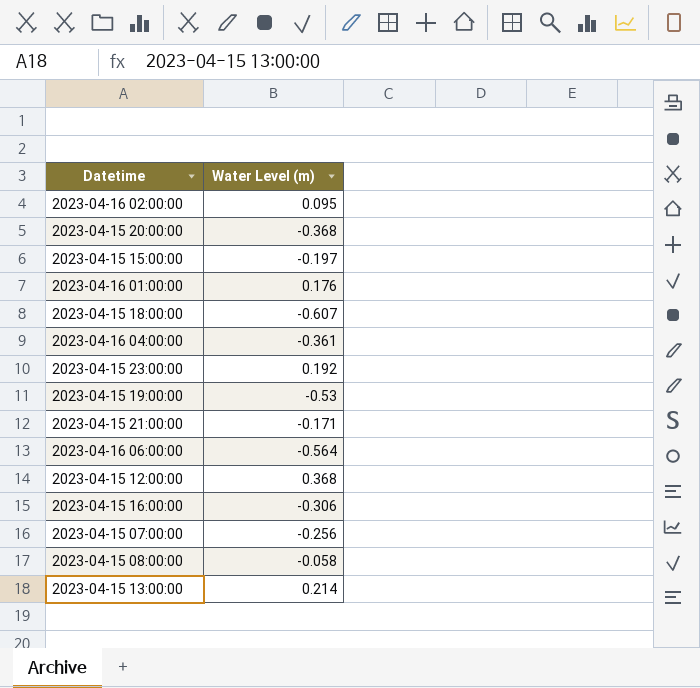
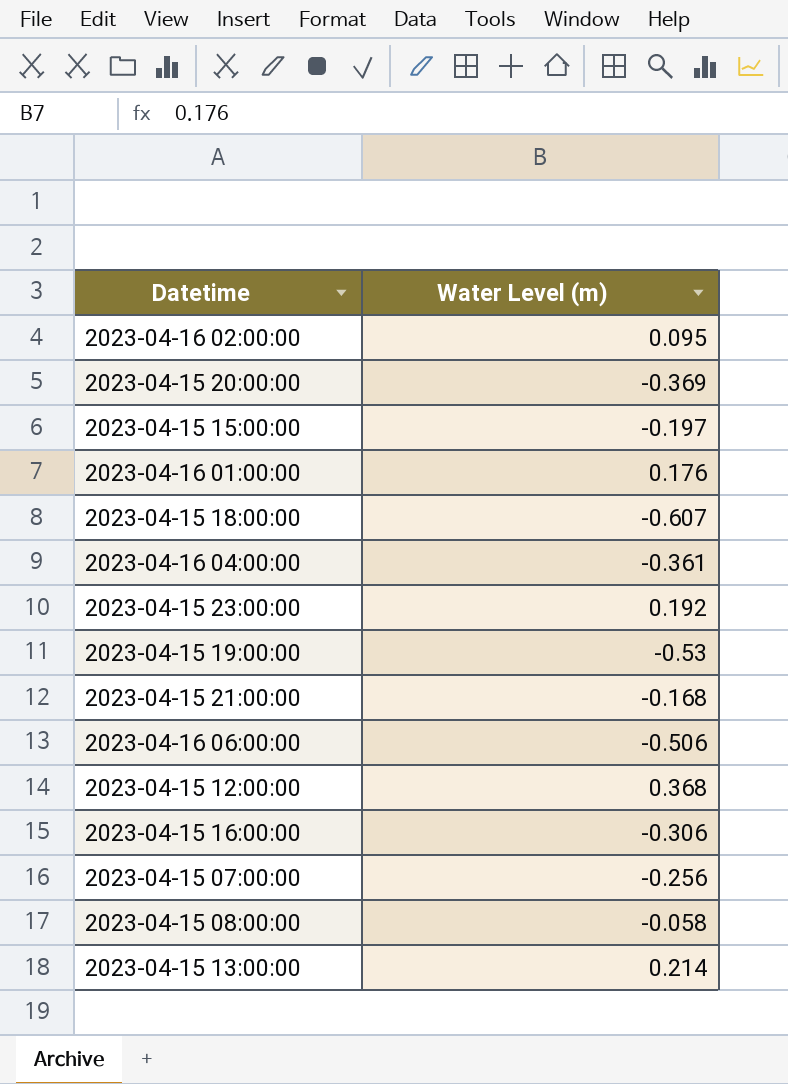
2023-04-15 20:00:00 | Water Level (m): -0.368 -> -0.369
2023-04-15 21:00:00 | Water Level (m): -0.171 -> -0.168
2023-04-16 06:00:00 | Water Level (m): -0.564 -> -0.506

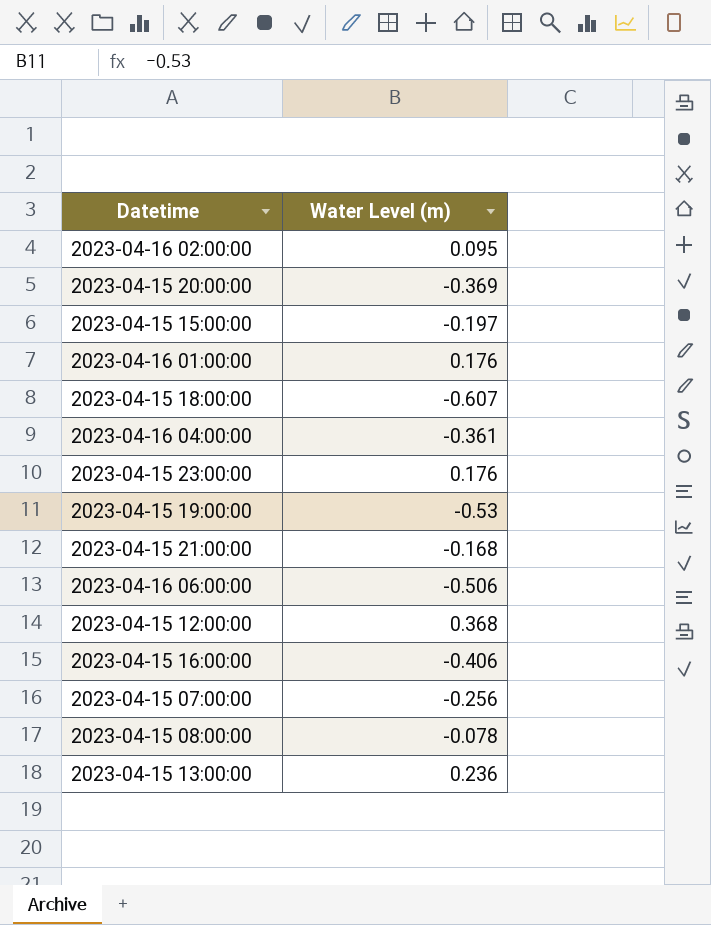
2023-04-15 23:00:00 | Water Level (m): 0.192 -> 0.176
2023-04-15 16:00:00 | Water Level (m): -0.306 -> -0.406
2023-04-15 08:00:00 | Water Level (m): -0.058 -> -0.078
2023-04-15 13:00:00 | Water Level (m): 0.214 -> 0.236

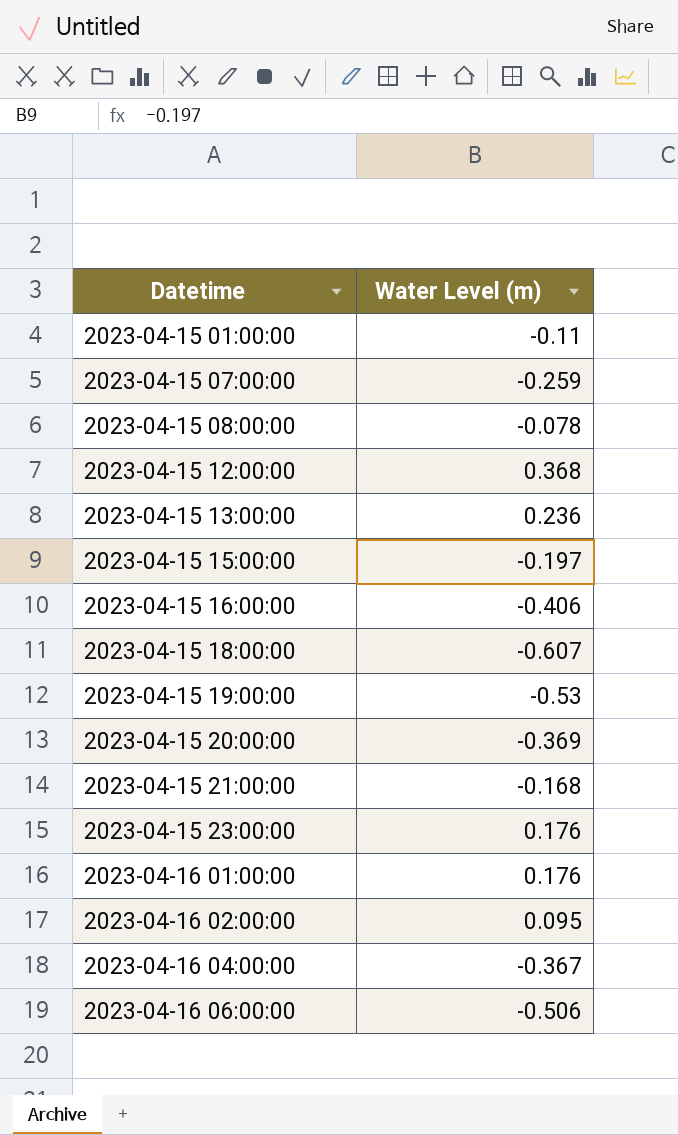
row order: none -> Datetime ascending
row 2023-04-15 01:00:00: none -> -0.11
2023-04-15 07:00:00 | Water Level (m): -0.256 -> -0.259
2023-04-16 04:00:00 | Water Level (m): -0.361 -> -0.367

